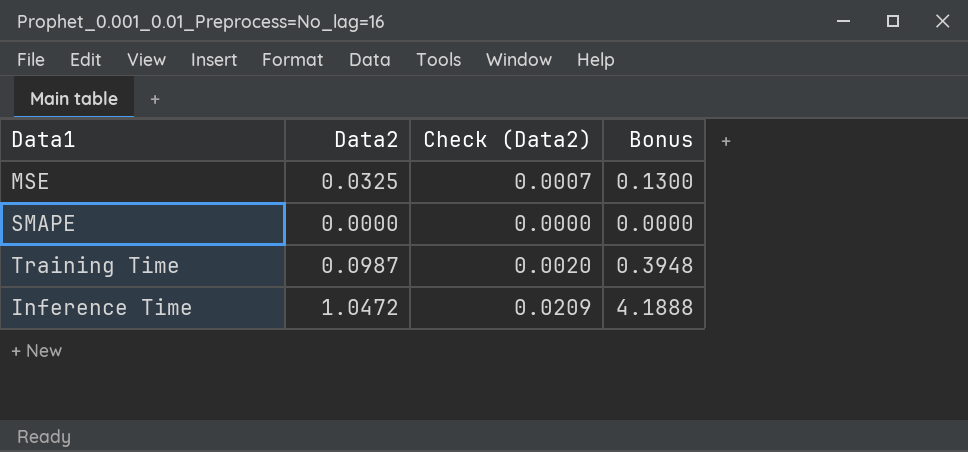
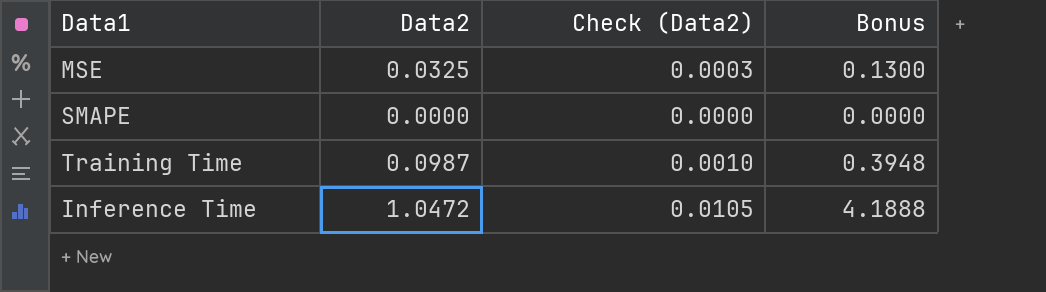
column Check (Data2) | formula: [Data2] * 0.02 -> [Data2] * 0.01

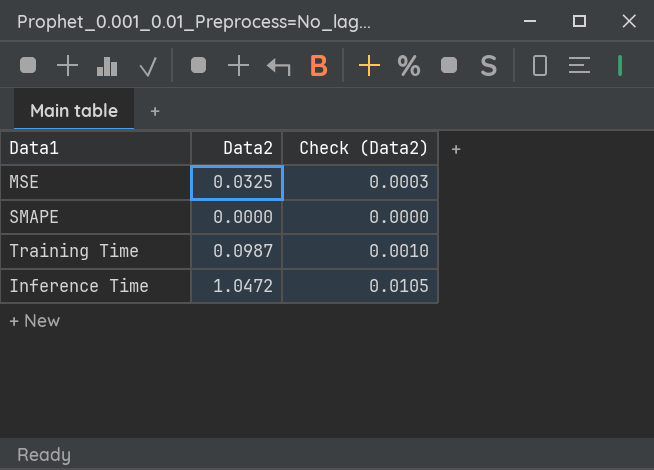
column Bonus | formula: [Data2] * 4 -> none

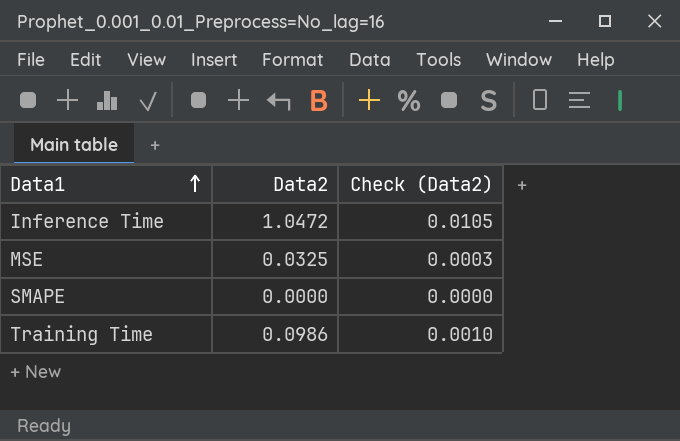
row order: none -> Data1 ascending
Training Time | Data2: 0.0987 -> 0.0986

